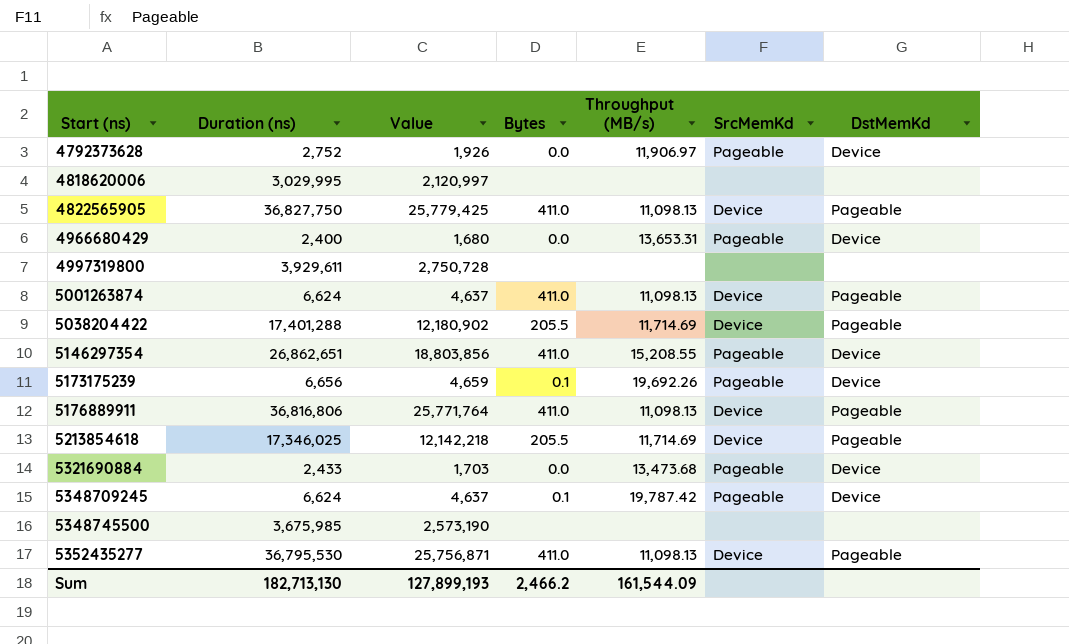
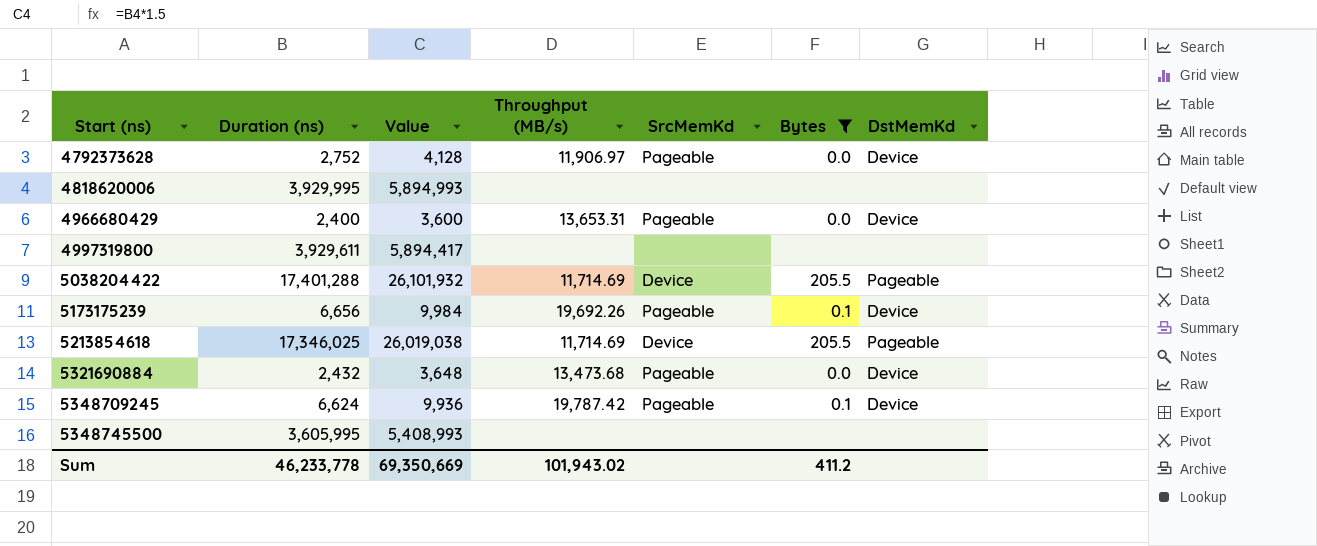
filter: none -> Bytes != 411.0
column Value | formula: [Duration (ns)] * 0.7 -> [Duration (ns)] * 1.5
column Bytes | position: 4 -> 6
4818620006 | Duration (ns): 3,029,995 -> 3,929,995
5321690884 | Duration (ns): 2,433 -> 2,432
5348745500 | Duration (ns): 3,675,985 -> 3,605,995
Sum | Duration (ns): 182,713,130 -> 46,233,778
Sum | Value: 127,899,193 -> 69,350,669
Sum | Throughput (MB/s): 161,544.09 -> 101,943.02
Sum | Bytes: 2,466.2 -> 411.2

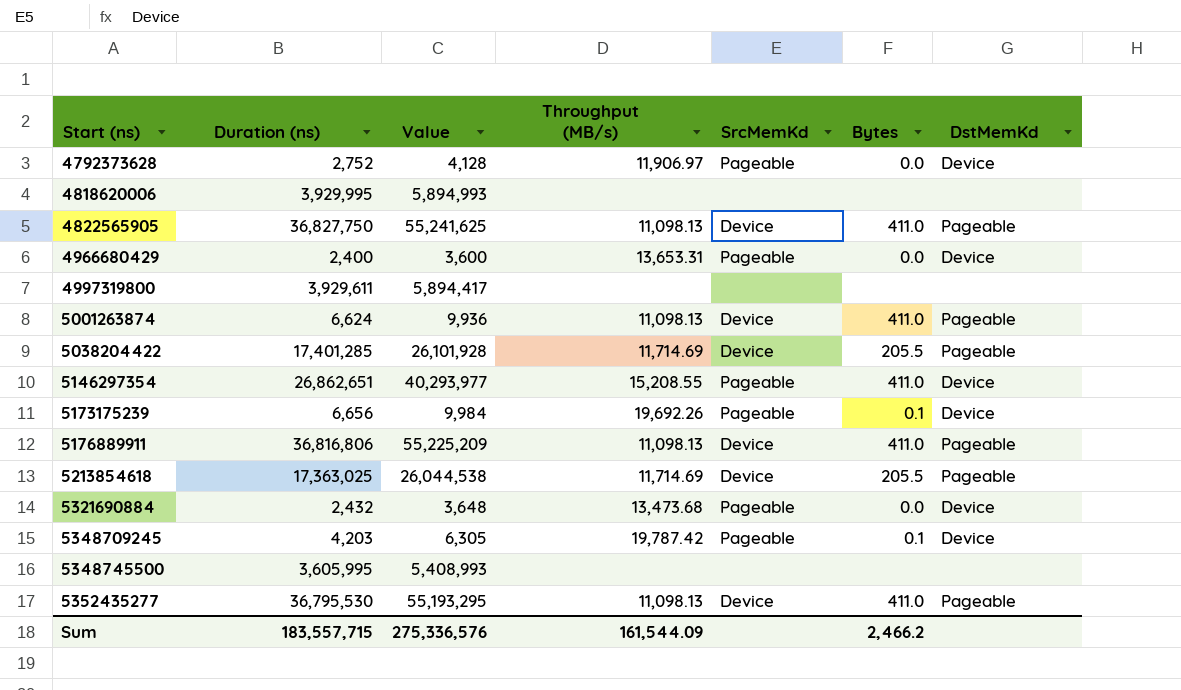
filter: Bytes != 411.0 -> none
5038204422 | Duration (ns): 17,401,288 -> 17,401,285
5038204422 | Value: 26,101,932 -> 26,101,928
5213854618 | Duration (ns): 17,346,025 -> 17,363,025
5213854618 | Value: 26,019,038 -> 26,044,538
5348709245 | Duration (ns): 6,624 -> 4,203
5348709245 | Value: 9,936 -> 6,305
Sum | Duration (ns): 46,233,778 -> 183,557,715
Sum | Value: 69,350,669 -> 275,336,576
Sum | Throughput (MB/s): 101,943.02 -> 161,544.09
Sum | Bytes: 411.2 -> 2,466.2

